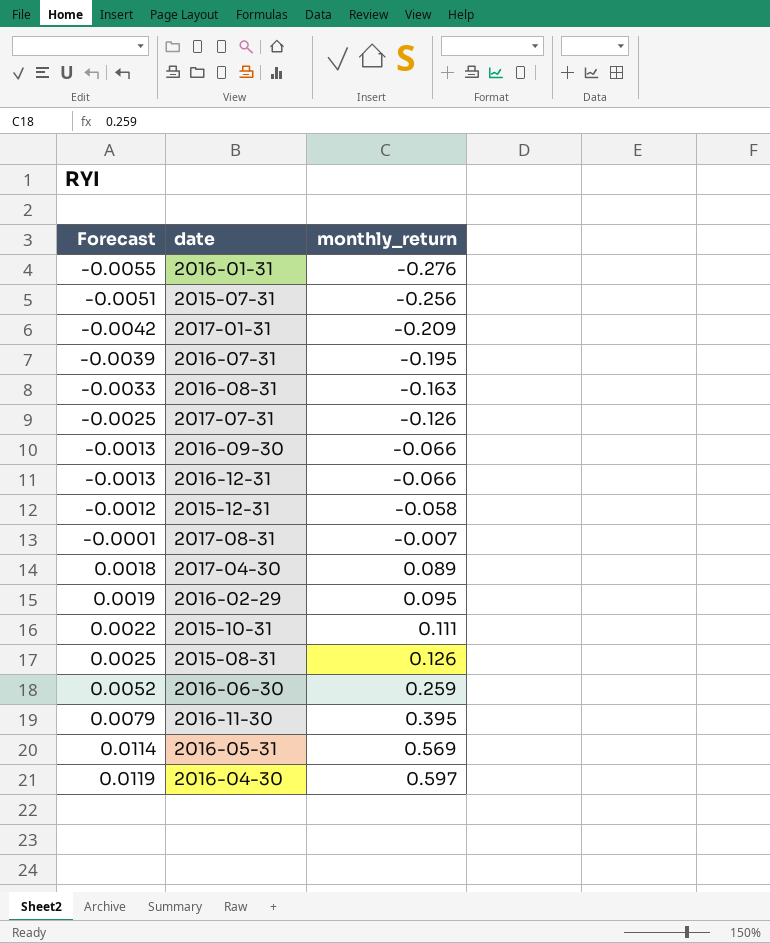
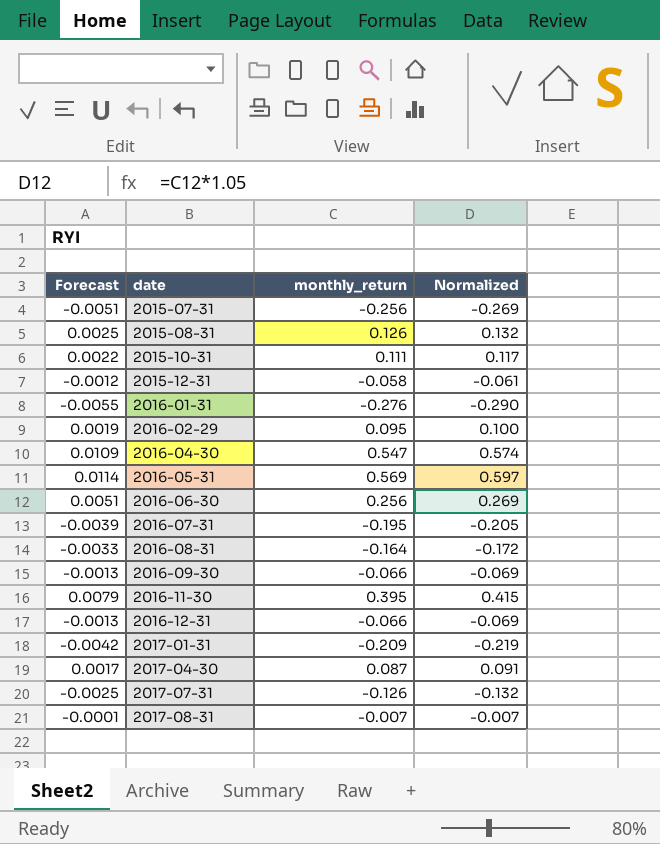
row order: Forecast ascending -> date ascending
column Normalized | formula: none -> [monthly_return] * 1.05
2016-04-30 | Forecast: 0.0119 -> 0.0109
2016-04-30 | monthly_return: 0.597 -> 0.547
2016-06-30 | Forecast: 0.0052 -> 0.0051
2016-06-30 | monthly_return: 0.259 -> 0.256
2016-08-31 | monthly_return: -0.163 -> -0.164
2017-04-30 | Forecast: 0.0018 -> 0.0017
2017-04-30 | monthly_return: 0.089 -> 0.087

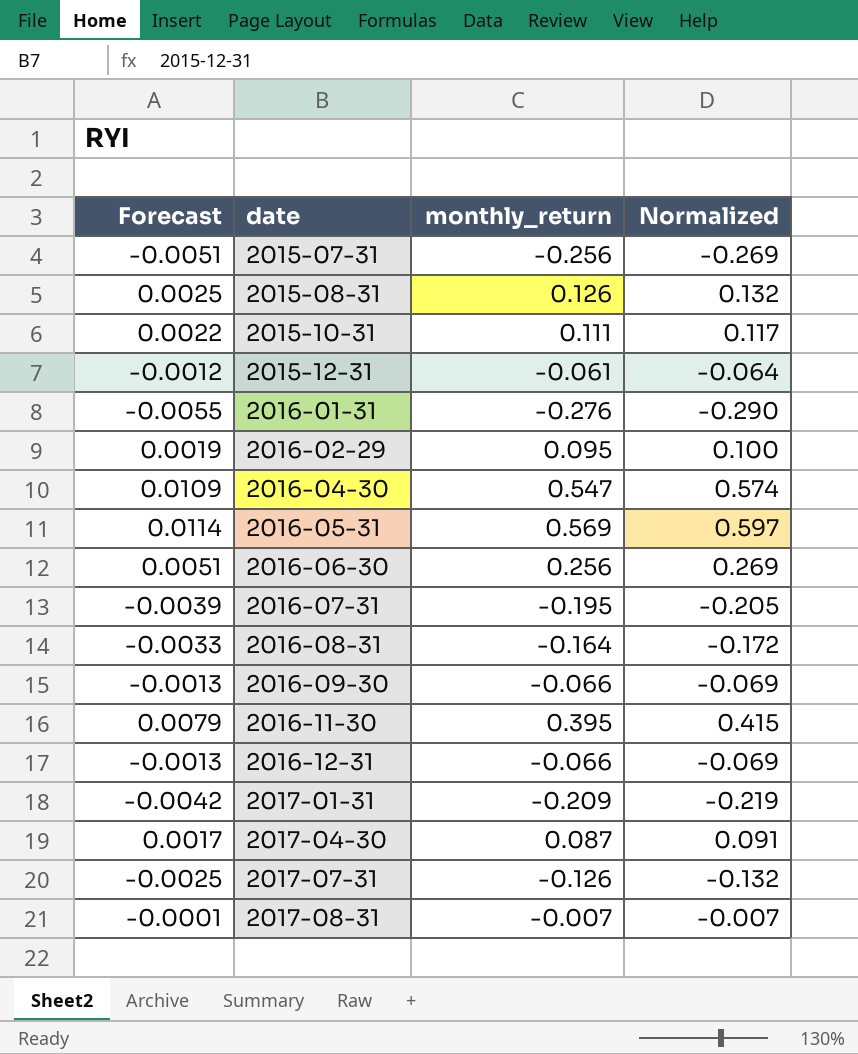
2015-12-31 | monthly_return: -0.058 -> -0.061
2015-12-31 | Normalized: -0.061 -> -0.064

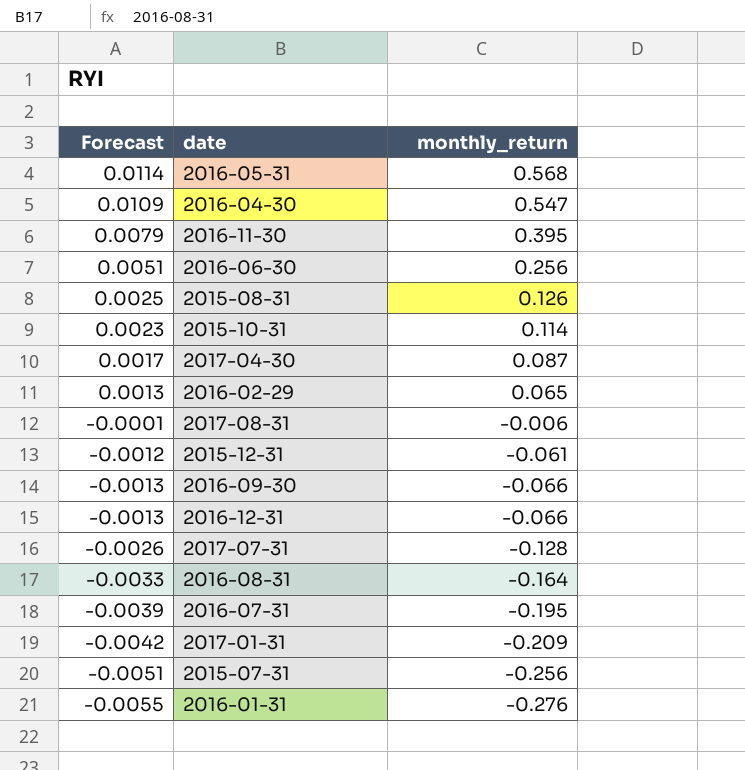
row order: date ascending -> Forecast descending
column Normalized | formula: [monthly_return] * 1.05 -> none
2016-05-31 | monthly_return: 0.569 -> 0.568
2015-10-31 | Forecast: 0.0022 -> 0.0023
2015-10-31 | monthly_return: 0.111 -> 0.114
2016-02-29 | Forecast: 0.0019 -> 0.0013
2016-02-29 | monthly_return: 0.095 -> 0.065
2017-08-31 | monthly_return: -0.007 -> -0.006
2017-07-31 | Forecast: -0.0025 -> -0.0026
2017-07-31 | monthly_return: -0.126 -> -0.128

